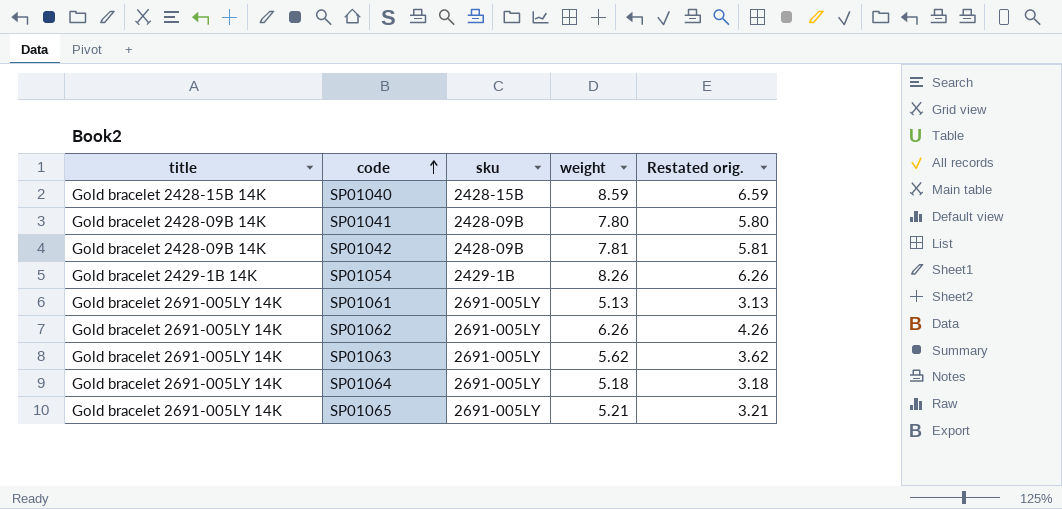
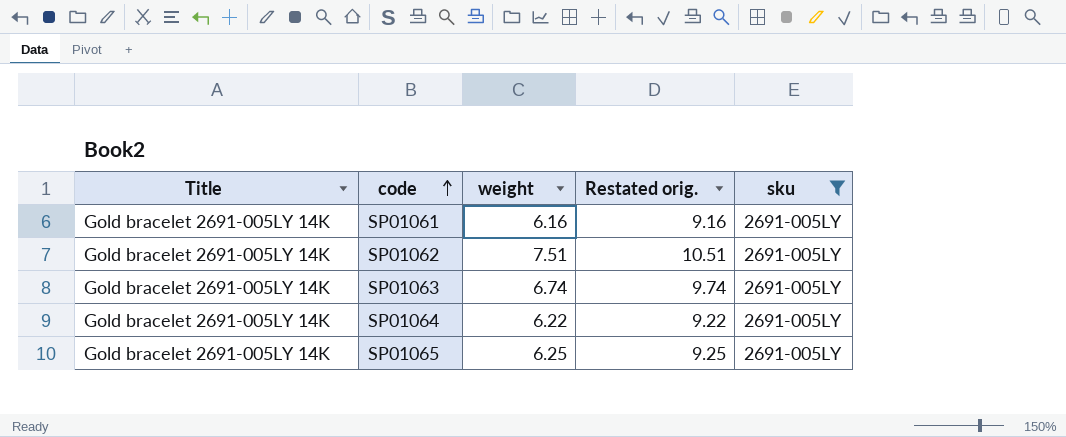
filter: none -> sku = 2691-005LY
column name: title -> Title
column Restated orig. | formula: [weight] - 2 -> [weight] + 3
column sku | position: 3 -> 5
SP01061 | weight: 5.13 -> 6.16
SP01062 | weight: 6.26 -> 7.51
SP01063 | weight: 5.62 -> 6.74
SP01064 | weight: 5.18 -> 6.22
SP01065 | weight: 5.21 -> 6.25

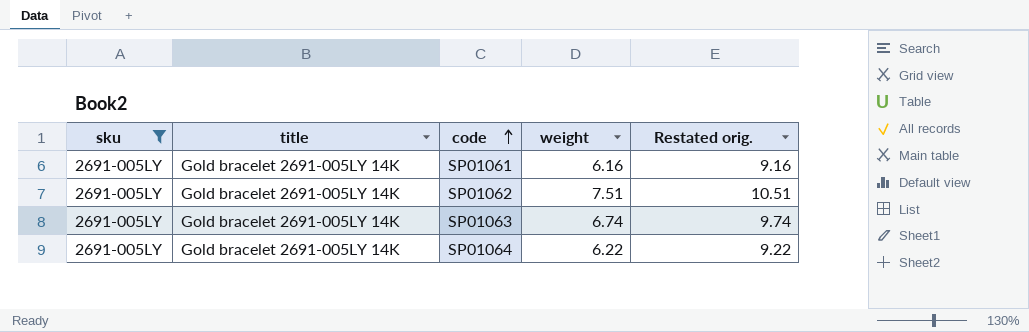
column sku | position: 5 -> 1
column name: Title -> title
row SP01065: Gold bracelet 2691-005LY 14K | 6.25 | 9.25 | 2691-005LY -> none

